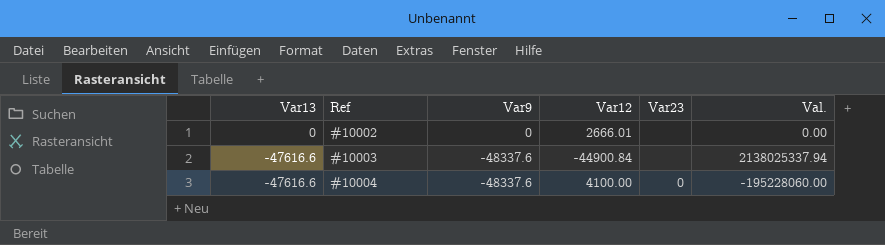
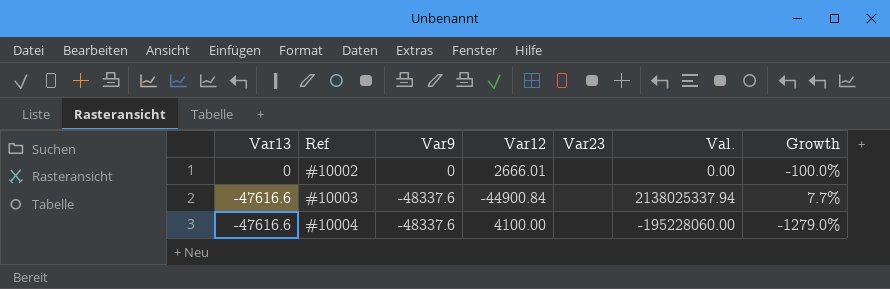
column Growth | formula: none -> ([Var9] - [Var12]) / [Var12]
#10004 | Var23: 0 -> none

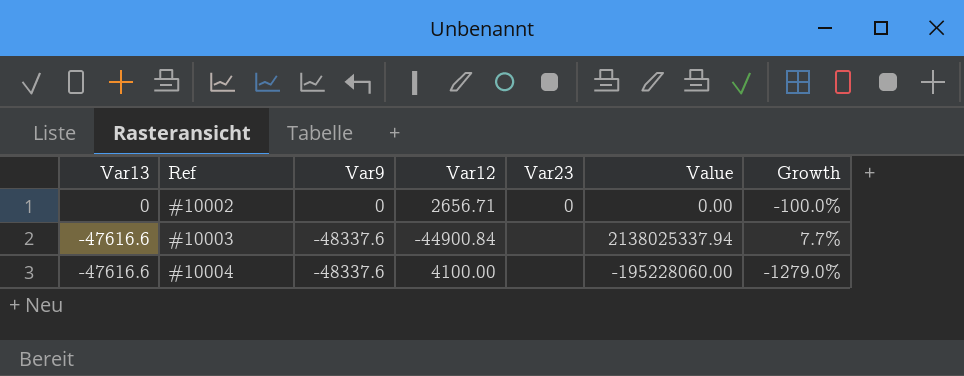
column name: Val. -> Value
#10002 | Var12: 2666.01 -> 2656.71
#10002 | Var23: none -> 0

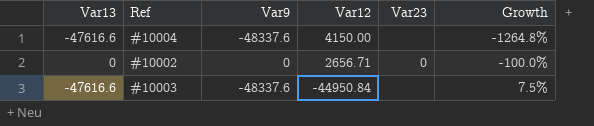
row order: Var13 descending -> Var12 descending
column Value | formula: [Var13] * [Var12] -> none
#10004 | Var12: 4100.00 -> 4150.00
#10004 | Growth: -1279.0% -> -1264.8%
#10003 | Var12: -44900.84 -> -44950.84
#10003 | Growth: 7.7% -> 7.5%

